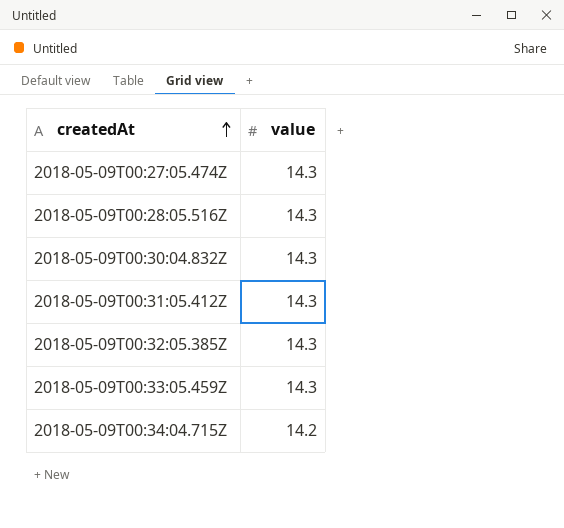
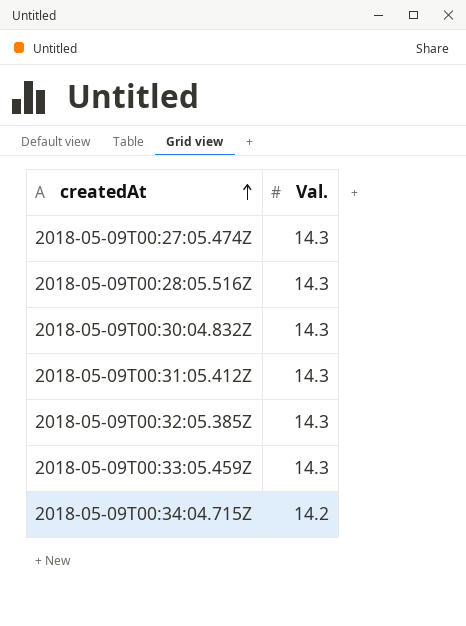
column name: value -> Val.

